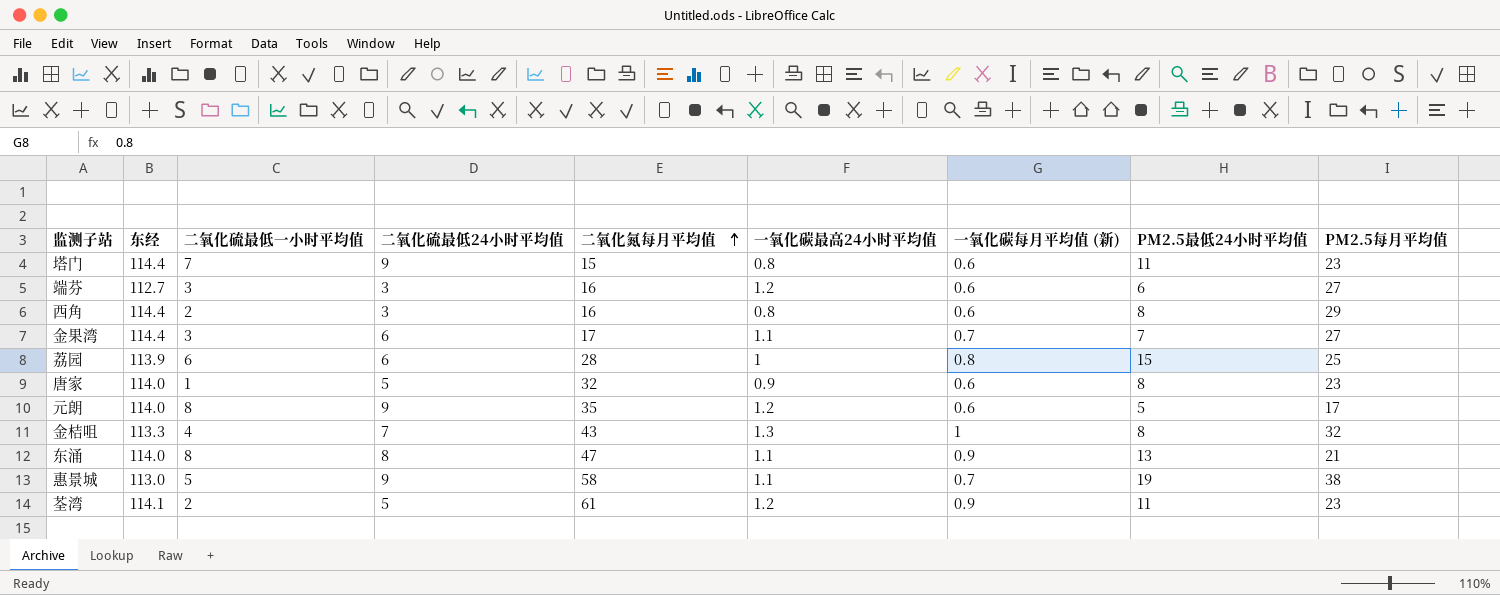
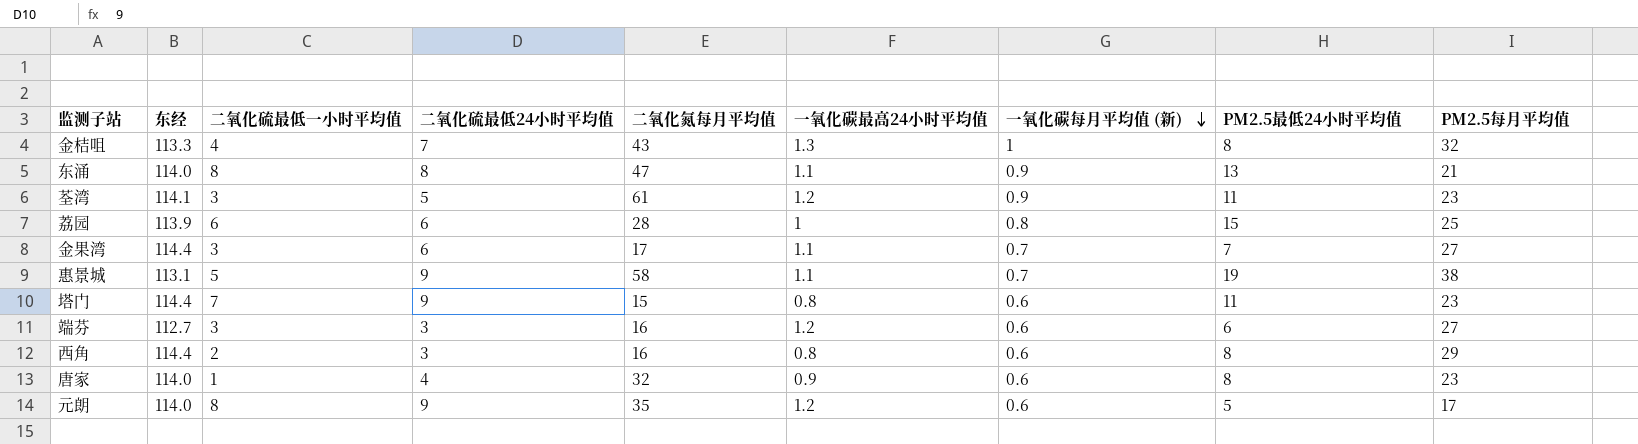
row order: 二氧化氮每月平均值 ascending -> 一氧化碳每月平均值 (新) descending
荃湾 | 二氧化硫最低一小时平均值: 2 -> 3
惠景城 | 东经: 113.0 -> 113.1
唐家 | 二氧化硫最低24小时平均值: 5 -> 4

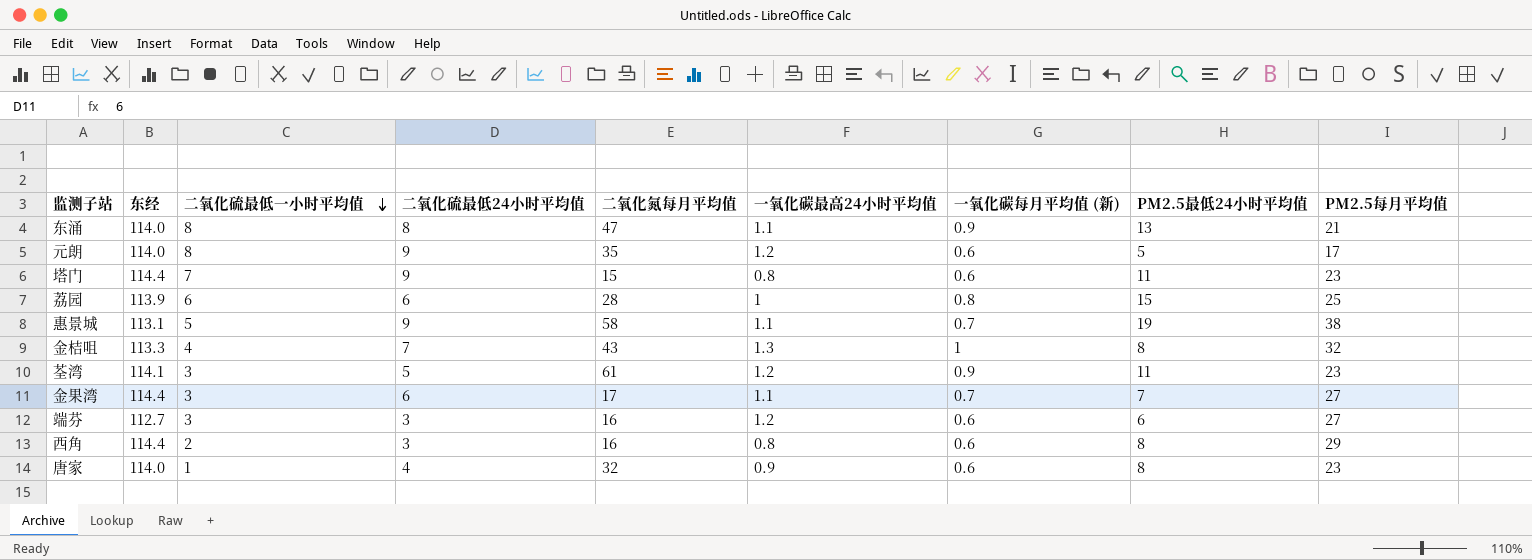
row order: 一氧化碳每月平均值 (新) descending -> 二氧化硫最低一小时平均值 descending

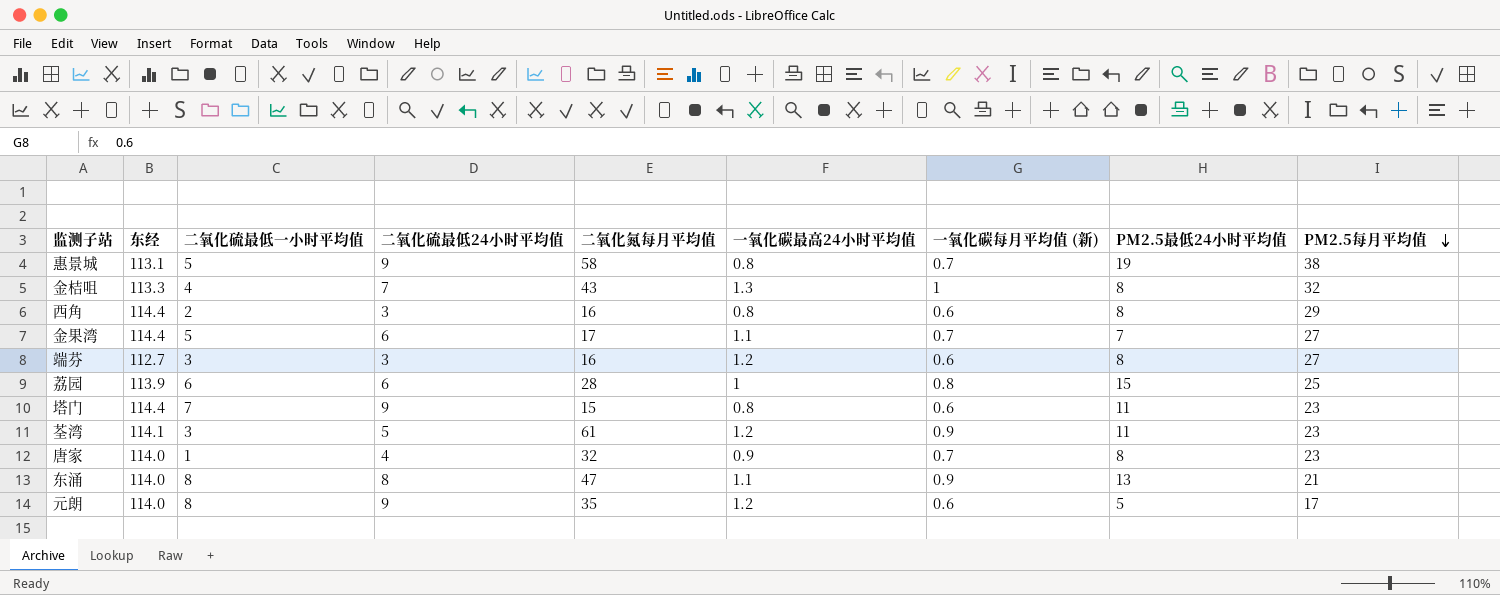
row order: 二氧化硫最低一小时平均值 descending -> PM2.5每月平均值 descending
惠景城 | 一氧化碳最高24小时平均值: 1.1 -> 0.8
金果湾 | 二氧化硫最低一小时平均值: 3 -> 5
端芬 | PM2.5最低24小时平均值: 6 -> 8
唐家 | 一氧化碳每月平均值 (新): 0.6 -> 0.7

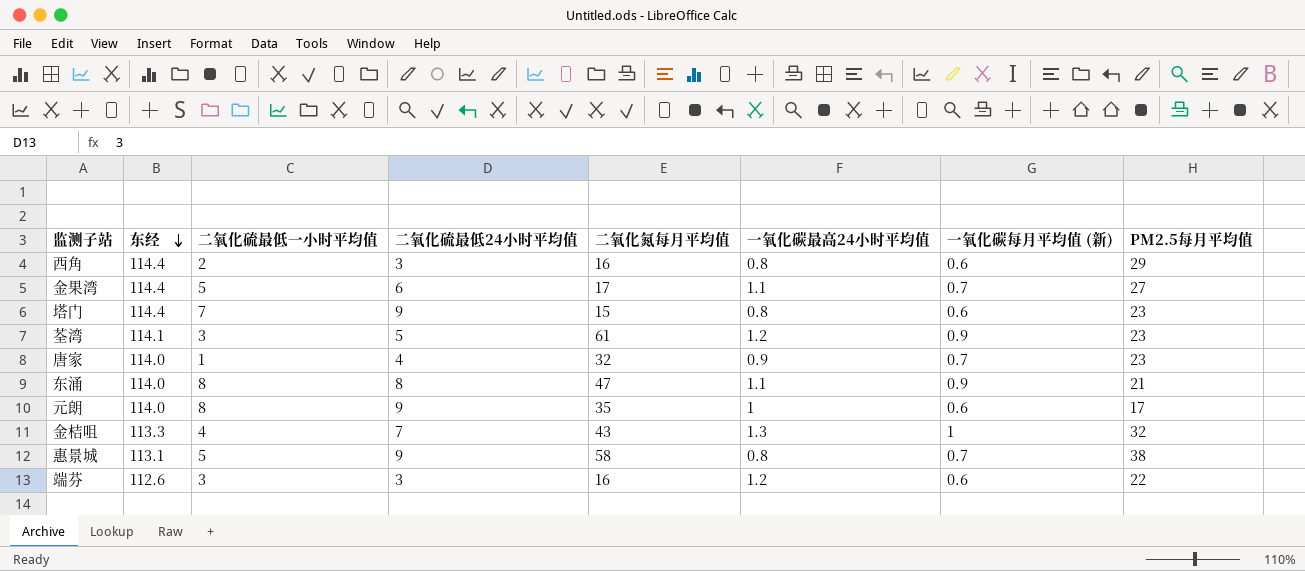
row order: PM2.5每月平均值 descending -> 东经 descending
column PM2.5最低24小时平均值 | position: 8 -> none
row 荔园: 113.9 | 6 | 6 | 28 | 1 | 0.8 | 15 | 25 -> none
元朗 | 一氧化碳最高24小时平均值: 1.2 -> 1
端芬 | 东经: 112.7 -> 112.6
端芬 | PM2.5每月平均值: 27 -> 22

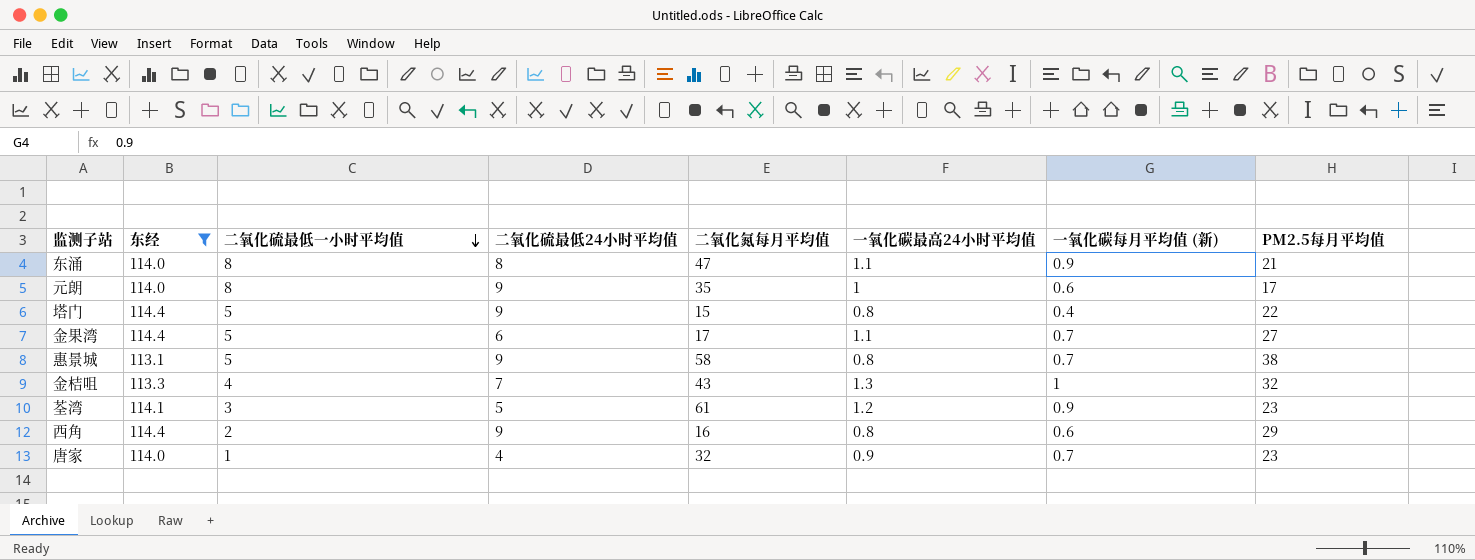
filter: none -> 东经 != 112.6
row order: 东经 descending -> 二氧化硫最低一小时平均值 descending
塔门 | 二氧化硫最低一小时平均值: 7 -> 5
塔门 | 一氧化碳每月平均值 (新): 0.6 -> 0.4
塔门 | PM2.5每月平均值: 23 -> 22
西角 | 二氧化硫最低24小时平均值: 3 -> 9

